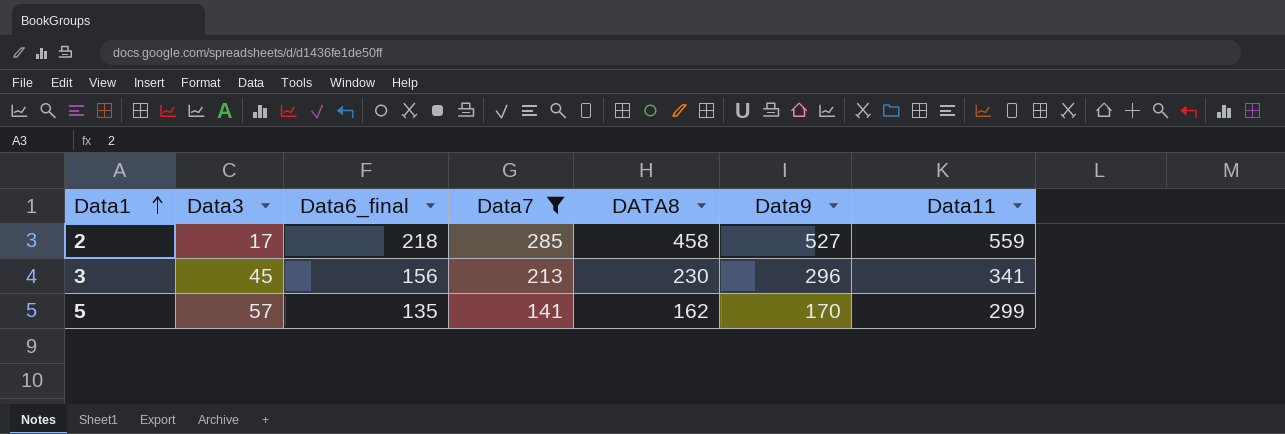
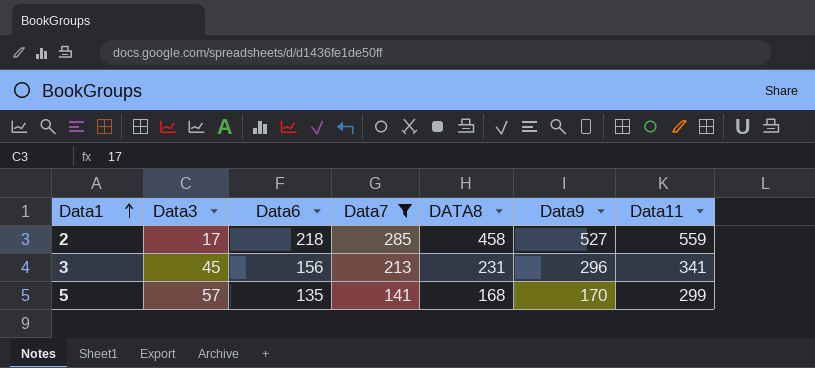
column name: Data6_final -> Data6
3 | DATA8: 230 -> 231
5 | DATA8: 162 -> 168

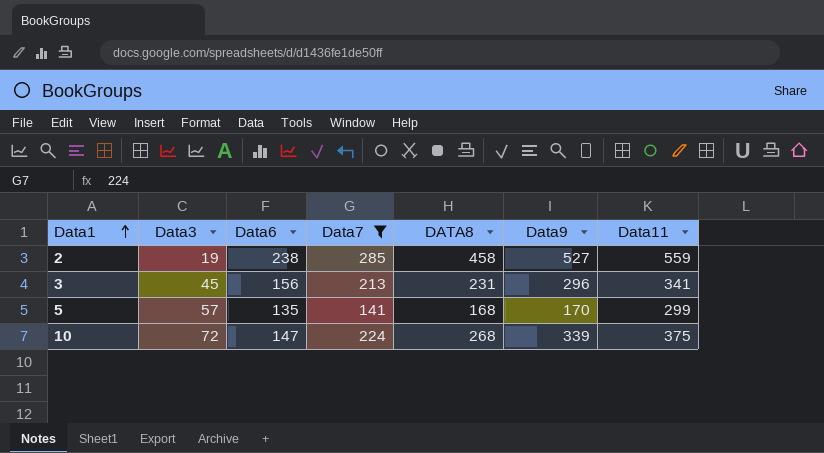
2 | Data3: 17 -> 19
2 | Data6: 218 -> 238
row 10: none -> 72 | 147 | 224 | 268 | 339 | 375

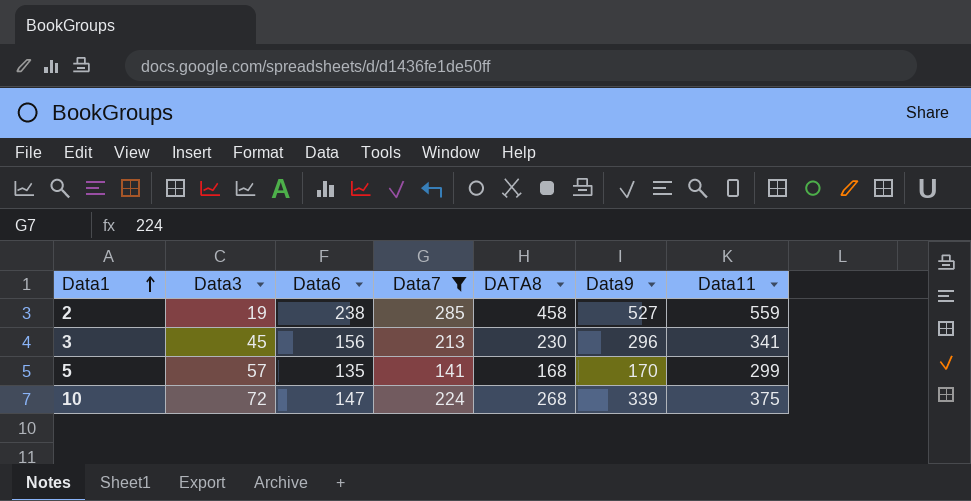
3 | DATA8: 231 -> 230

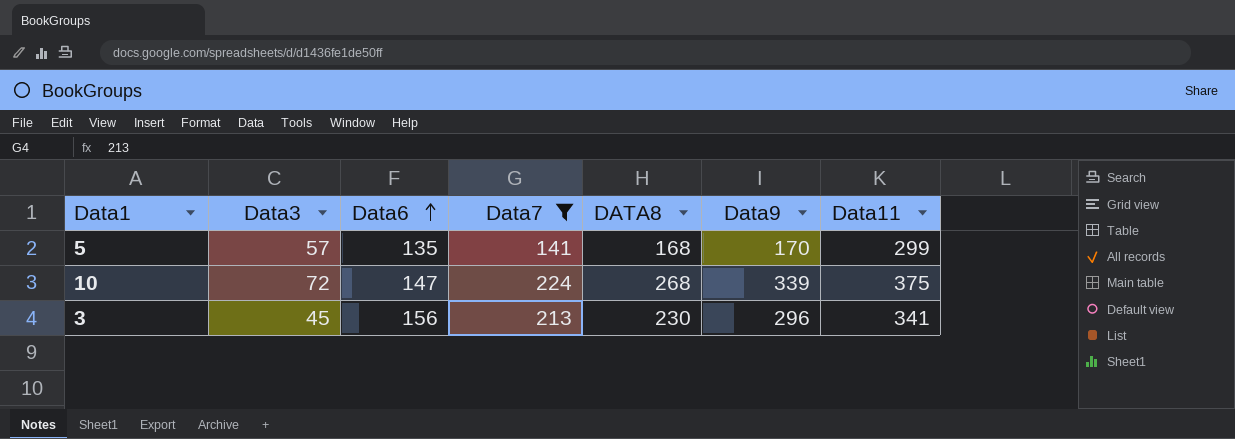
row order: Data1 ascending -> Data6 ascending
row 2: 19 | 238 | 285 | 458 | 527 | 559 -> none

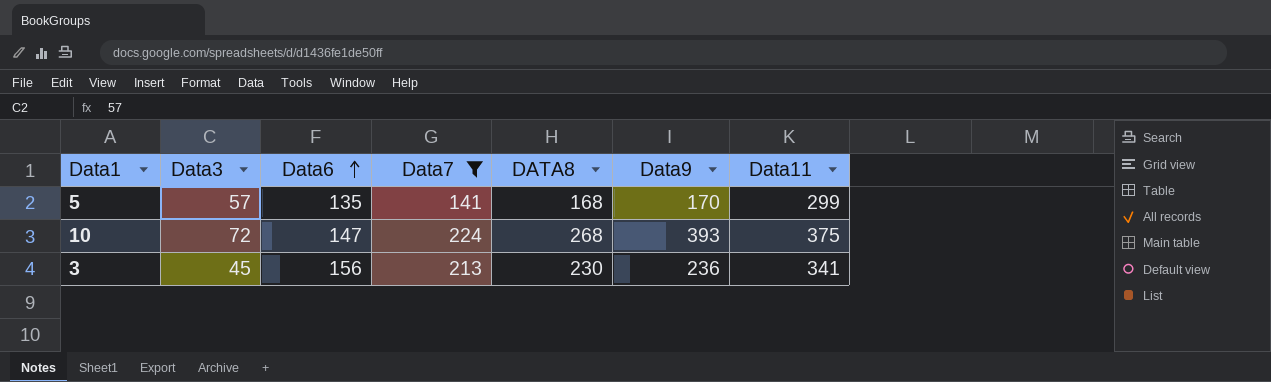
10 | Data9: 339 -> 393
3 | Data9: 296 -> 236

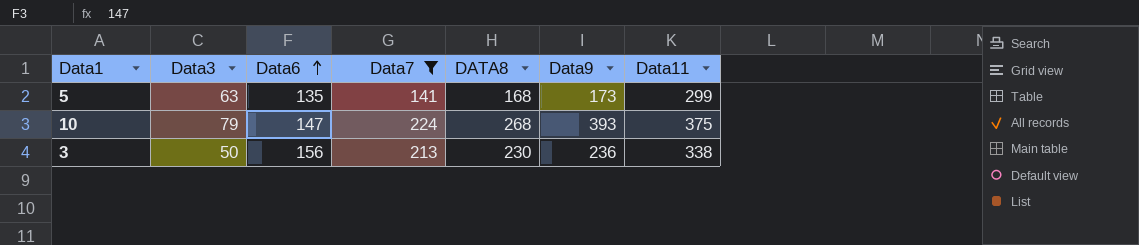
5 | Data3: 57 -> 63
5 | Data9: 170 -> 173
10 | Data3: 72 -> 79
3 | Data3: 45 -> 50
3 | Data11: 341 -> 338

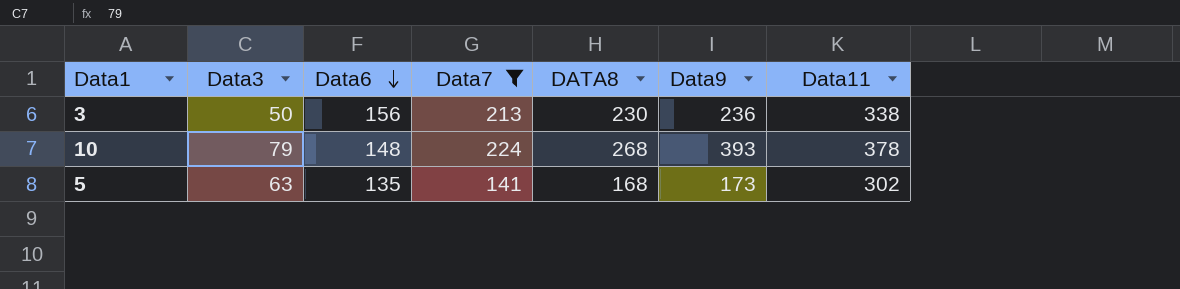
row order: Data6 ascending -> Data6 descending
10 | Data6: 147 -> 148
10 | Data11: 375 -> 378
5 | Data11: 299 -> 302

